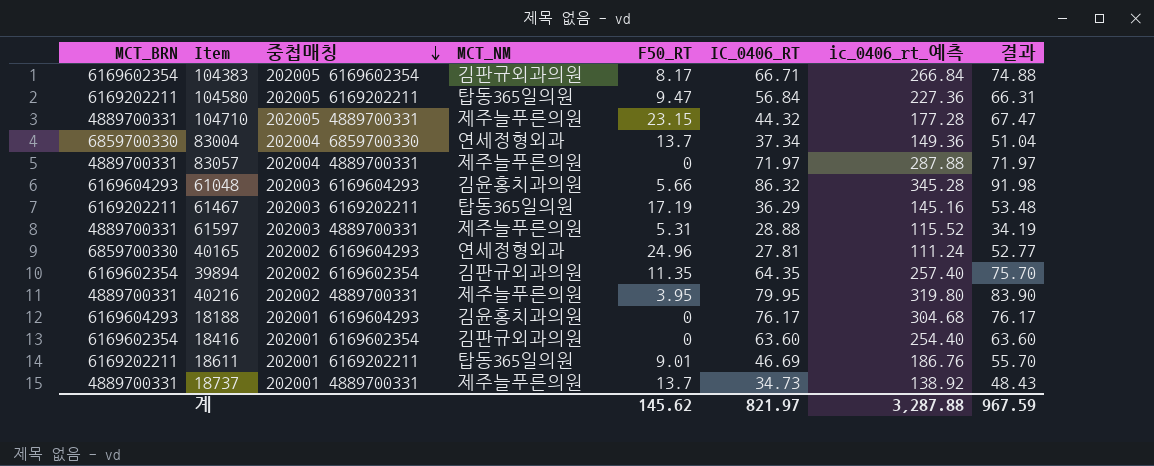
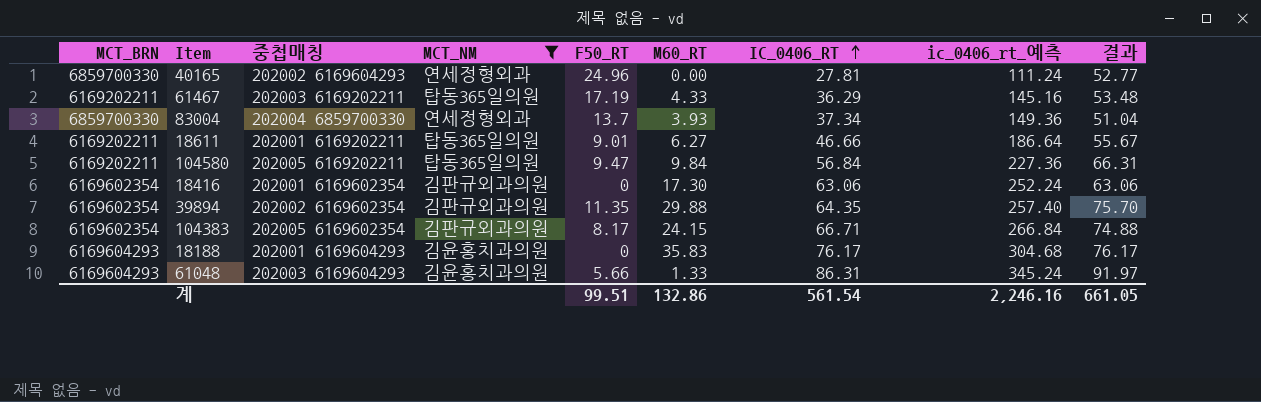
filter: none -> MCT_NM != 제주늘푸른의원
row order: 중첩매칭 descending -> IC_0406_RT ascending
column M60_RT | position: none -> 6
18611 | IC_0406_RT: 46.69 -> 46.66
18611 | ic_0406_rt_예측: 186.76 -> 186.64
18611 | 결과: 55.70 -> 55.67
18416 | IC_0406_RT: 63.60 -> 63.06
18416 | ic_0406_rt_예측: 254.40 -> 252.24
18416 | 결과: 63.60 -> 63.06
61048 | IC_0406_RT: 86.32 -> 86.31
61048 | ic_0406_rt_예측: 345.28 -> 345.24
61048 | 결과: 91.98 -> 91.97
계 | F50_RT: 145.62 -> 99.51
계 | IC_0406_RT: 821.97 -> 561.54
계 | ic_0406_rt_예측: 3,287.88 -> 2,246.16
계 | 결과: 967.59 -> 661.05

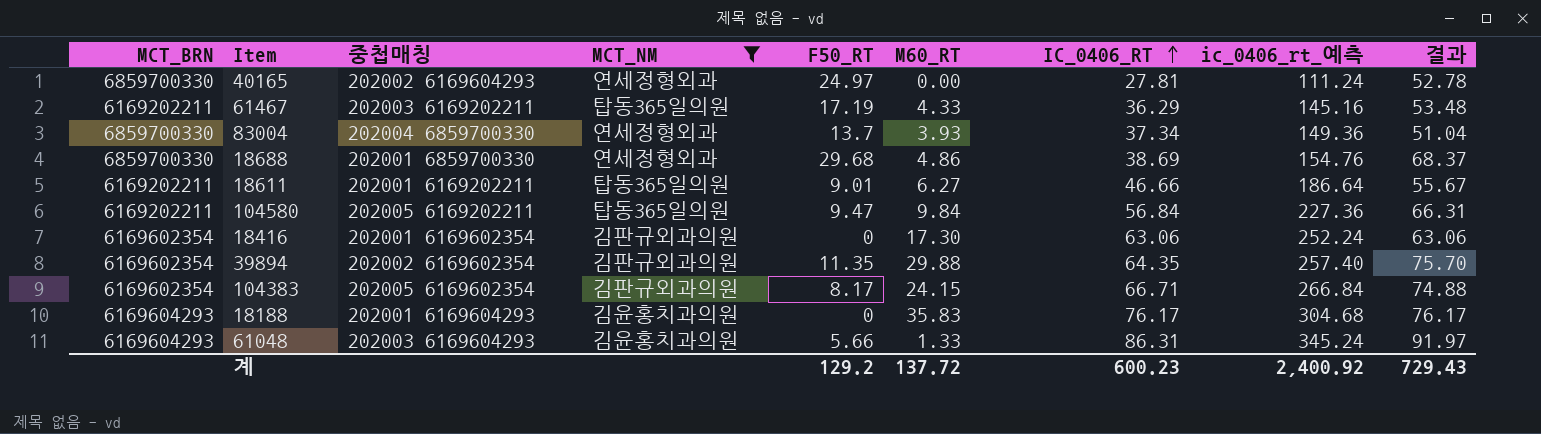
40165 | F50_RT: 24.96 -> 24.97
40165 | 결과: 52.77 -> 52.78
row 18688: none -> 6859700330 | 202001 6859700330 | 연세정형외과 | 29.68 | 4.86 | 38.69 | 154.76 | 68.37
계 | F50_RT: 99.51 -> 129.2
계 | M60_RT: 132.86 -> 137.72
계 | IC_0406_RT: 561.54 -> 600.23
계 | ic_0406_rt_예측: 2,246.16 -> 2,400.92
계 | 결과: 661.05 -> 729.43

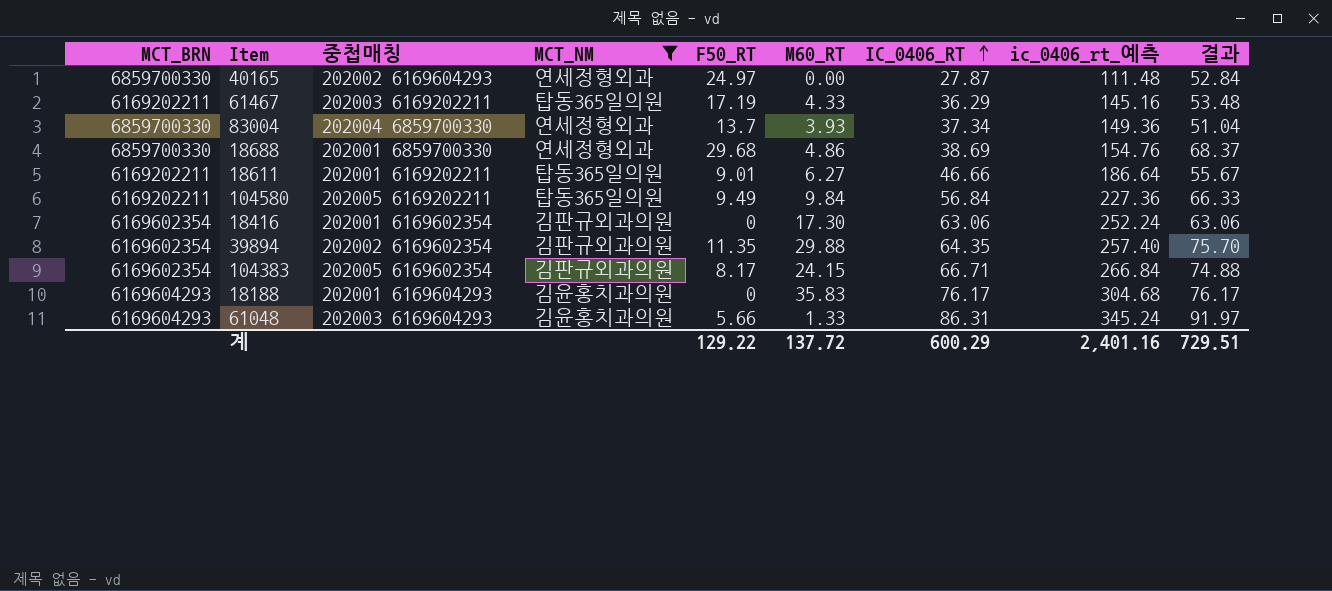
40165 | IC_0406_RT: 27.81 -> 27.87
40165 | ic_0406_rt_예측: 111.24 -> 111.48
40165 | 결과: 52.78 -> 52.84
104580 | F50_RT: 9.47 -> 9.49
104580 | 결과: 66.31 -> 66.33
계 | F50_RT: 129.2 -> 129.22
계 | IC_0406_RT: 600.23 -> 600.29
계 | ic_0406_rt_예측: 2,400.92 -> 2,401.16
계 | 결과: 729.43 -> 729.51

